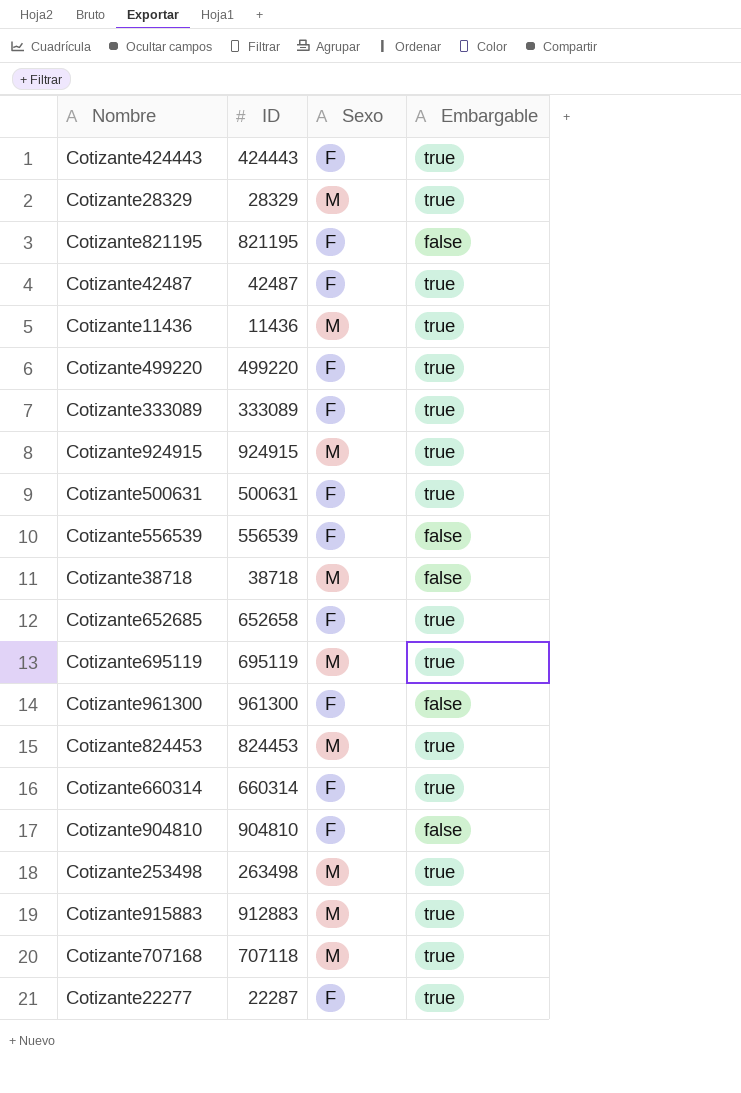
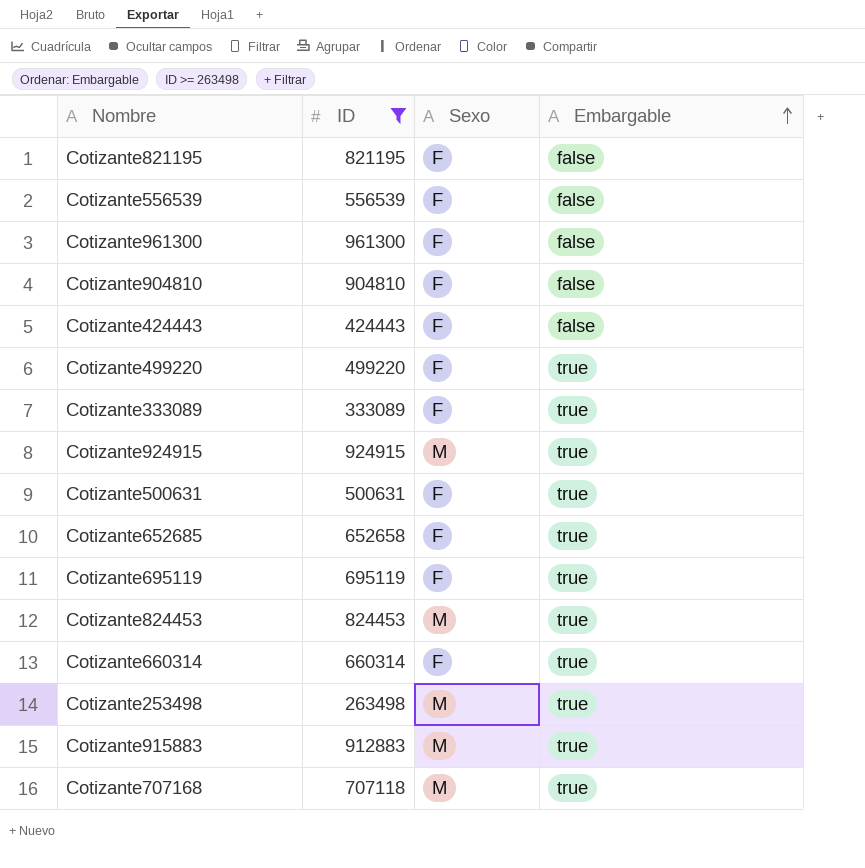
filter: none -> ID >= 263498
row order: none -> Embargable ascending
Cotizante424443 | Embargable: true -> false
Cotizante695119 | Sexo: M -> F

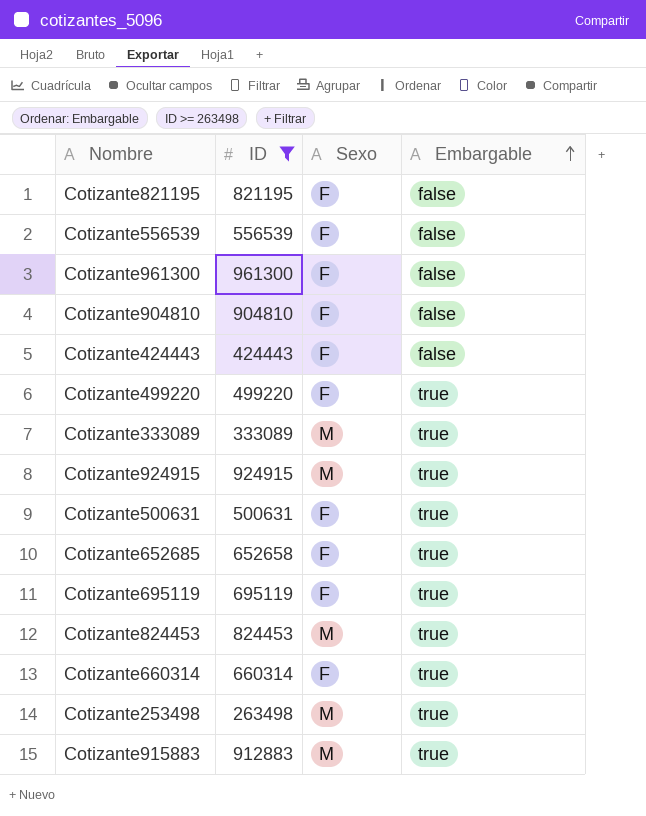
row Cotizante707168: 707118 | M | true -> none
Cotizante333089 | Sexo: F -> M

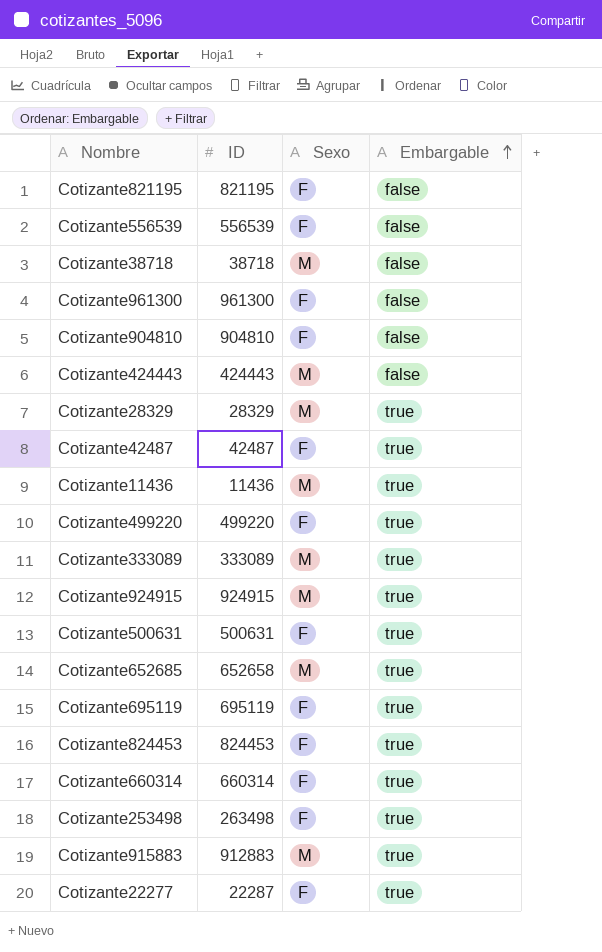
filter: ID >= 263498 -> none
Cotizante424443 | Sexo: F -> M
Cotizante652685 | Sexo: F -> M
Cotizante824453 | Sexo: M -> F
Cotizante253498 | Sexo: M -> F

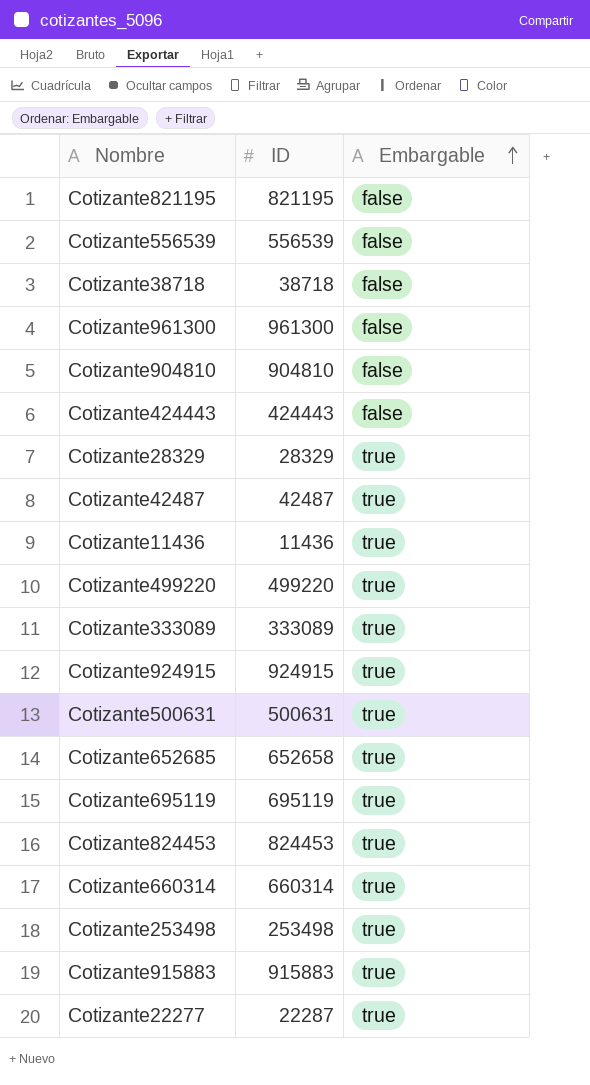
column Sexo | position: 3 -> none
Cotizante253498 | ID: 263498 -> 253498
Cotizante915883 | ID: 912883 -> 915883

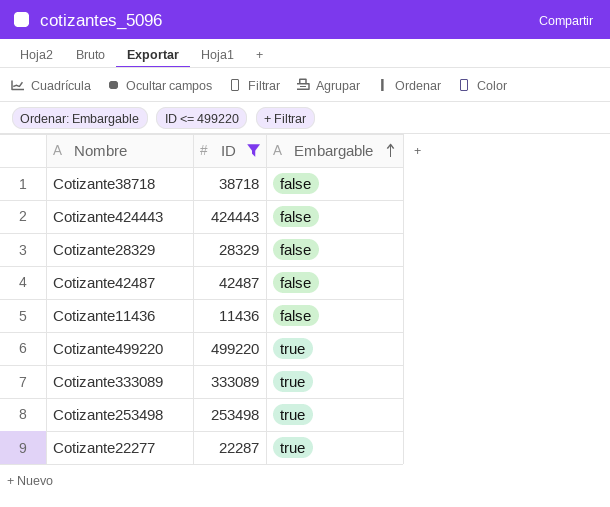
filter: none -> ID <= 499220
Cotizante28329 | Embargable: true -> false
Cotizante42487 | Embargable: true -> false
Cotizante11436 | Embargable: true -> false

